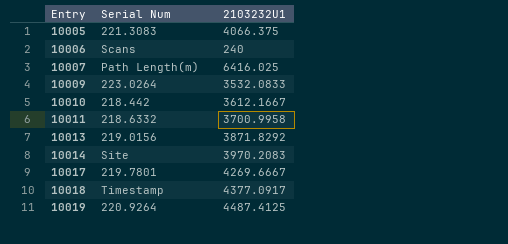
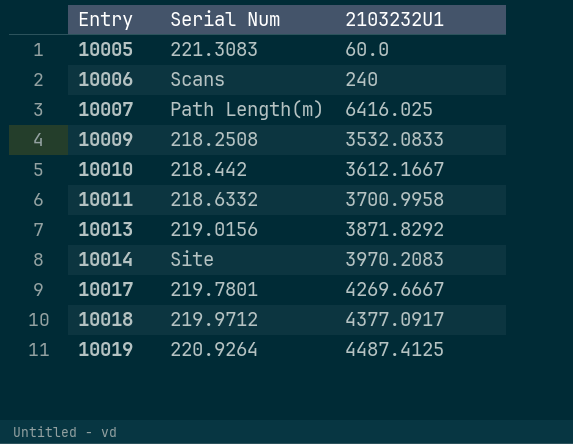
10005 | 2103232U1: 4066.375 -> 60.0
10009 | Serial Num: 223.0264 -> 218.2508
10018 | Serial Num: Timestamp -> 219.9712

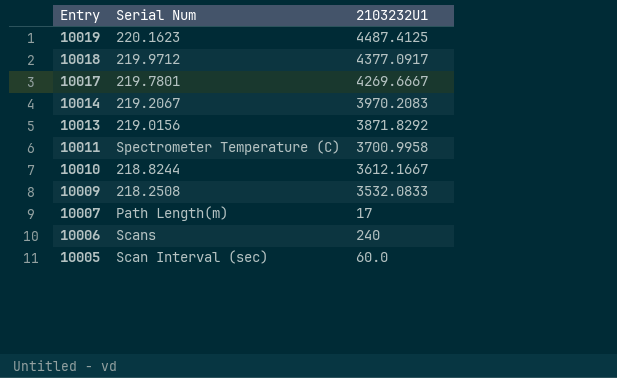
row order: Entry ascending -> Entry descending
10019 | Serial Num: 220.9264 -> 220.1623
10014 | Serial Num: Site -> 219.2067
10011 | Serial Num: 218.6332 -> Spectrometer Temperature (C)
10010 | Serial Num: 218.442 -> 218.8244
10007 | 2103232U1: 6416.025 -> 17
10005 | Serial Num: 221.3083 -> Scan Interval (sec)

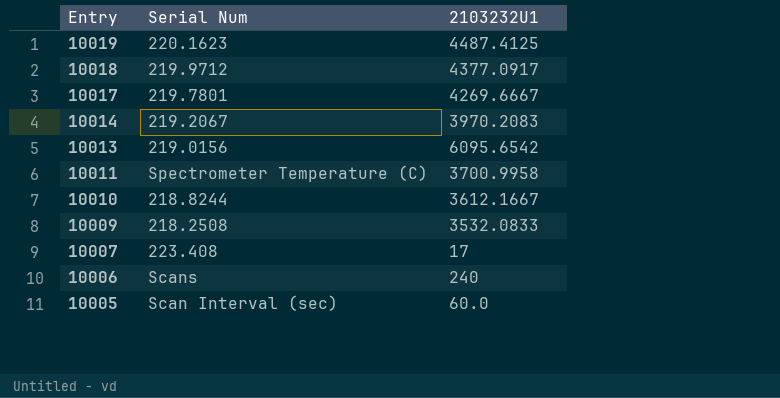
10013 | 2103232U1: 3871.8292 -> 6095.6542
10007 | Serial Num: Path Length(m) -> 223.408

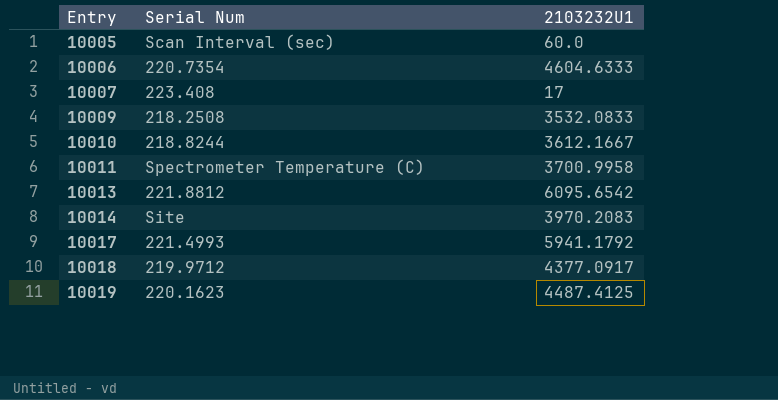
row order: Entry descending -> Entry ascending
10006 | Serial Num: Scans -> 220.7354
10006 | 2103232U1: 240 -> 4604.6333
10013 | Serial Num: 219.0156 -> 221.8812
10014 | Serial Num: 219.2067 -> Site
10017 | Serial Num: 219.7801 -> 221.4993
10017 | 2103232U1: 4269.6667 -> 5941.1792

